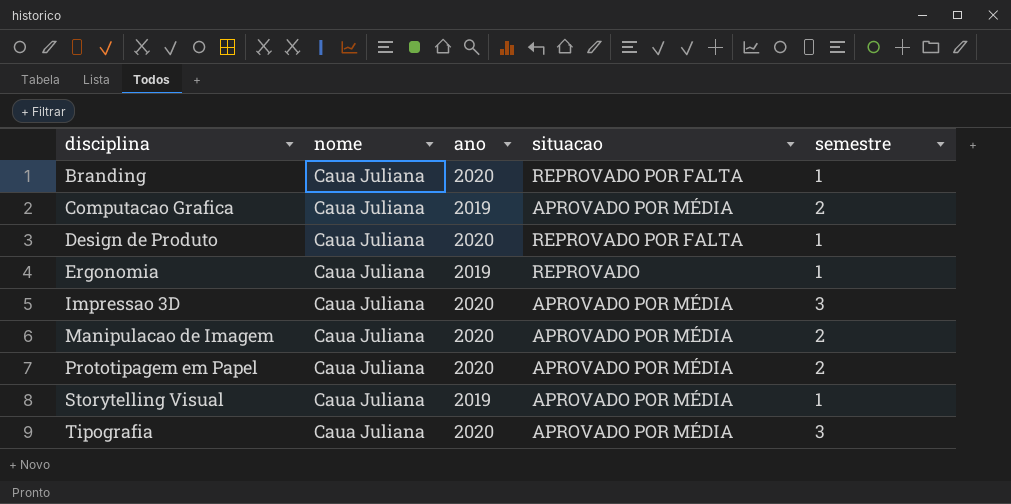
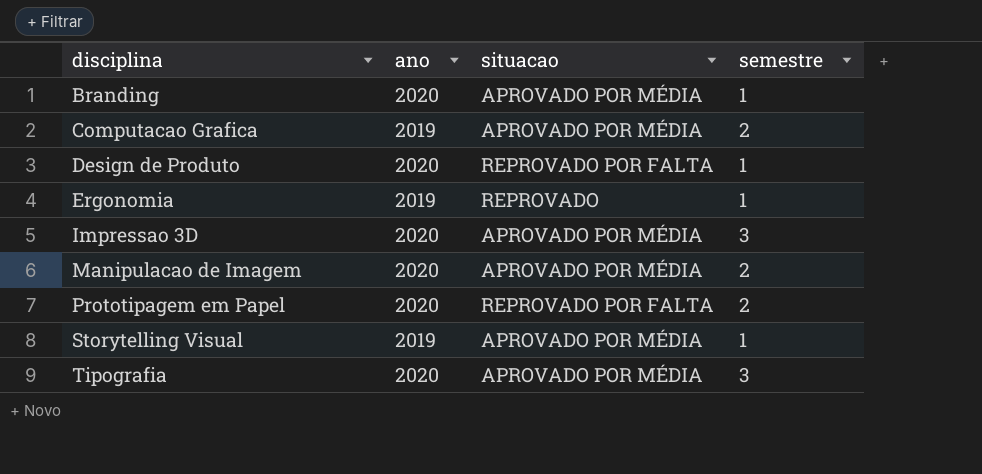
column nome | position: 2 -> none
Branding | situacao: REPROVADO POR FALTA -> APROVADO POR MÉDIA
Prototipagem em Papel | situacao: APROVADO POR MÉDIA -> REPROVADO POR FALTA

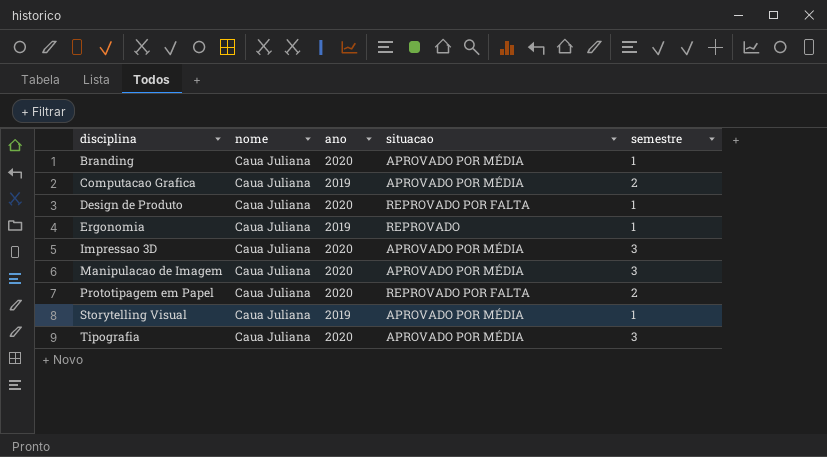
column nome | position: none -> 2
Manipulacao de Imagem | semestre: 2 -> 3

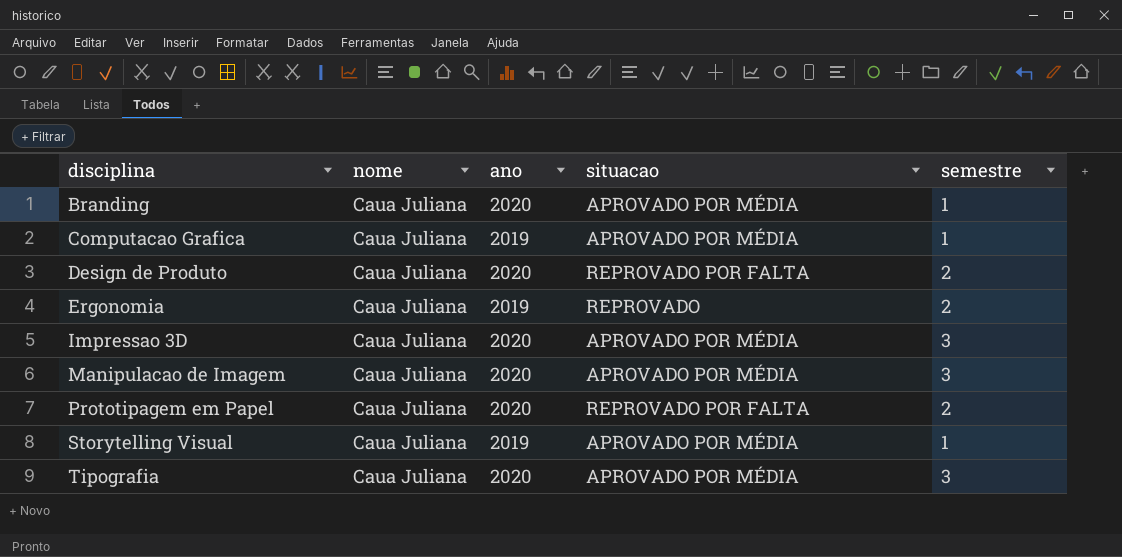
Computacao Grafica | semestre: 2 -> 1
Design de Produto | semestre: 1 -> 2
Ergonomia | semestre: 1 -> 2

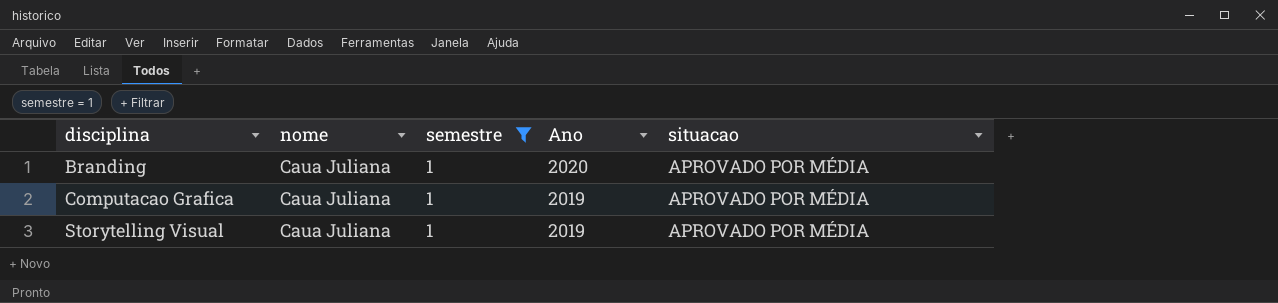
filter: none -> semestre = 1
column semestre | position: 5 -> 3
column name: ano -> Ano

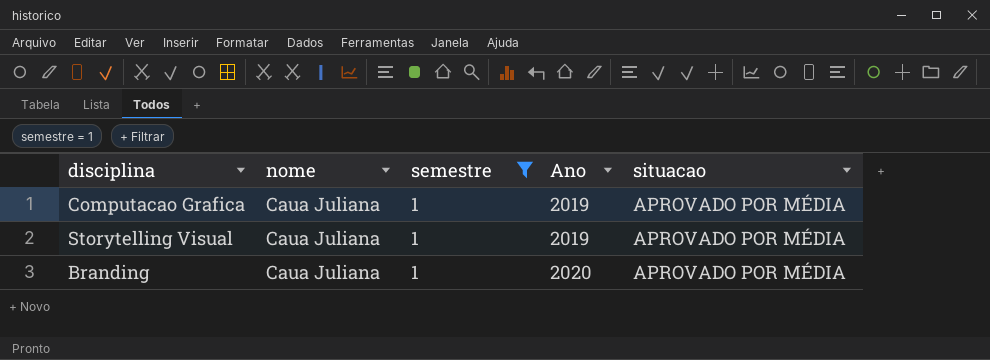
row order: disciplina ascending -> Ano ascending

